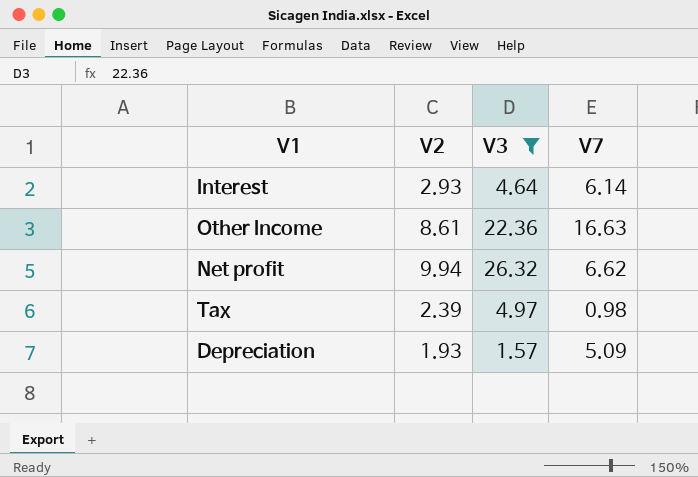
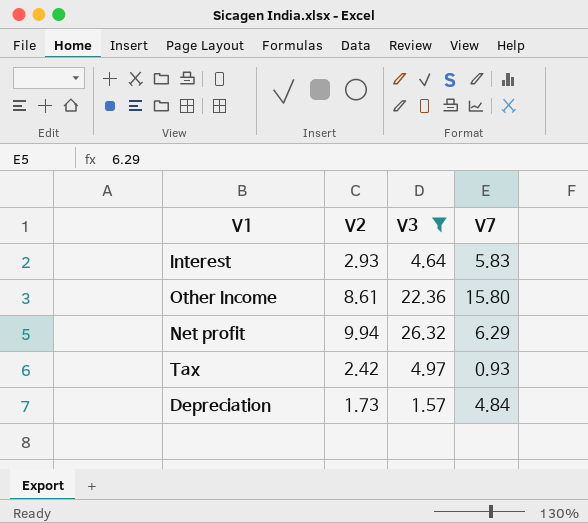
Interest | V7: 6.14 -> 5.83
Other Income | V7: 16.63 -> 15.80
Net profit | V7: 6.62 -> 6.29
Tax | V2: 2.39 -> 2.42
Tax | V7: 0.98 -> 0.93
Depreciation | V2: 1.93 -> 1.73
Depreciation | V7: 5.09 -> 4.84

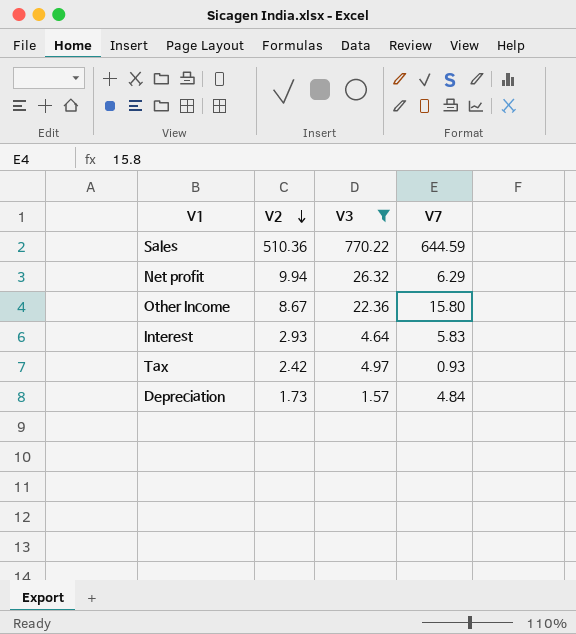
row order: none -> V2 descending
row Sales: none -> 510.36 | 770.22 | 644.59
Other Income | V2: 8.61 -> 8.67

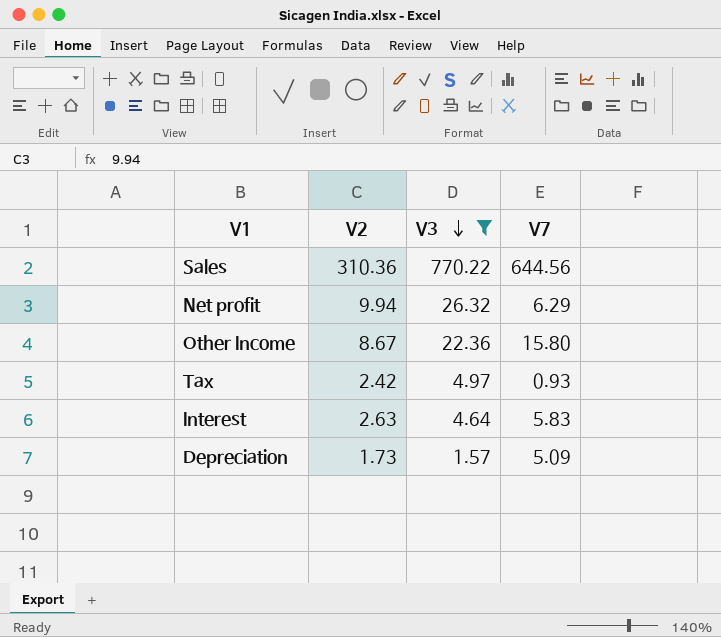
row order: V2 descending -> V3 descending
Sales | V2: 510.36 -> 310.36
Sales | V7: 644.59 -> 644.56
Interest | V2: 2.93 -> 2.63
Depreciation | V7: 4.84 -> 5.09

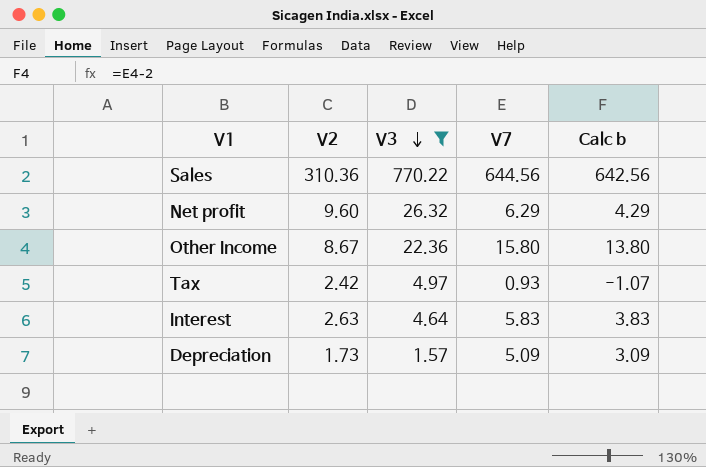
column Calc b | formula: none -> [V7] - 2
Net profit | V2: 9.94 -> 9.60

